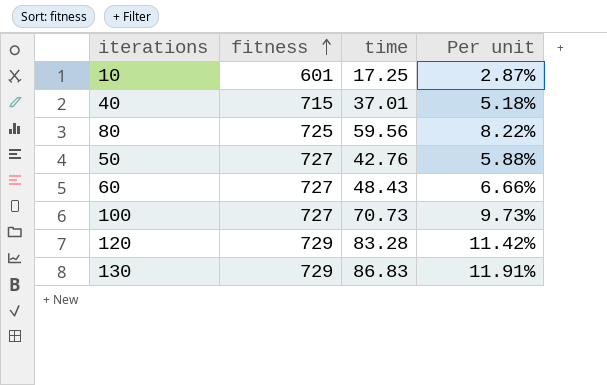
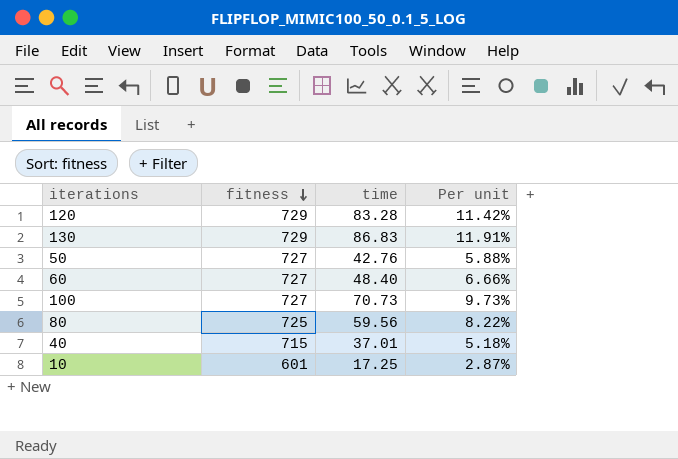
row order: fitness ascending -> fitness descending
60 | time: 48.43 -> 48.40

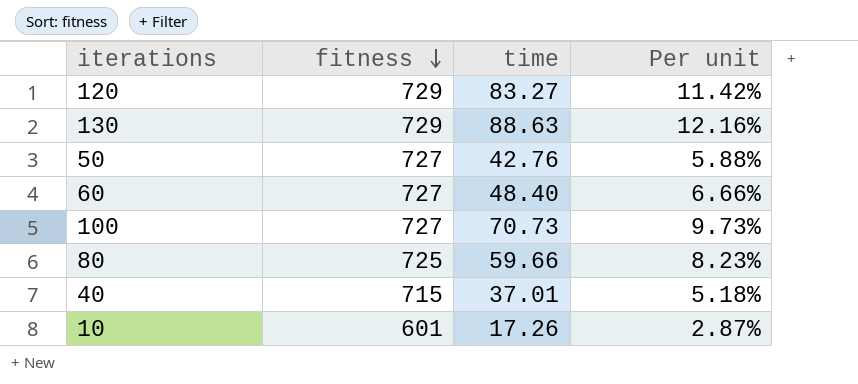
120 | time: 83.28 -> 83.27
130 | time: 86.83 -> 88.63
130 | Per unit: 11.91% -> 12.16%
80 | time: 59.56 -> 59.66
80 | Per unit: 8.22% -> 8.23%
10 | time: 17.25 -> 17.26

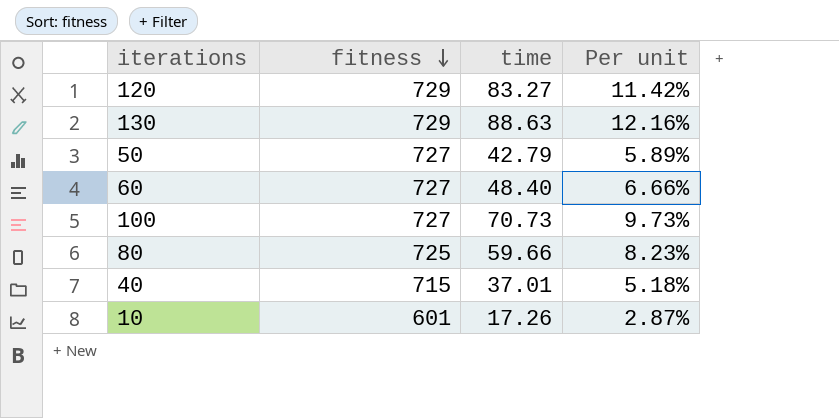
50 | time: 42.76 -> 42.79
50 | Per unit: 5.88% -> 5.89%

